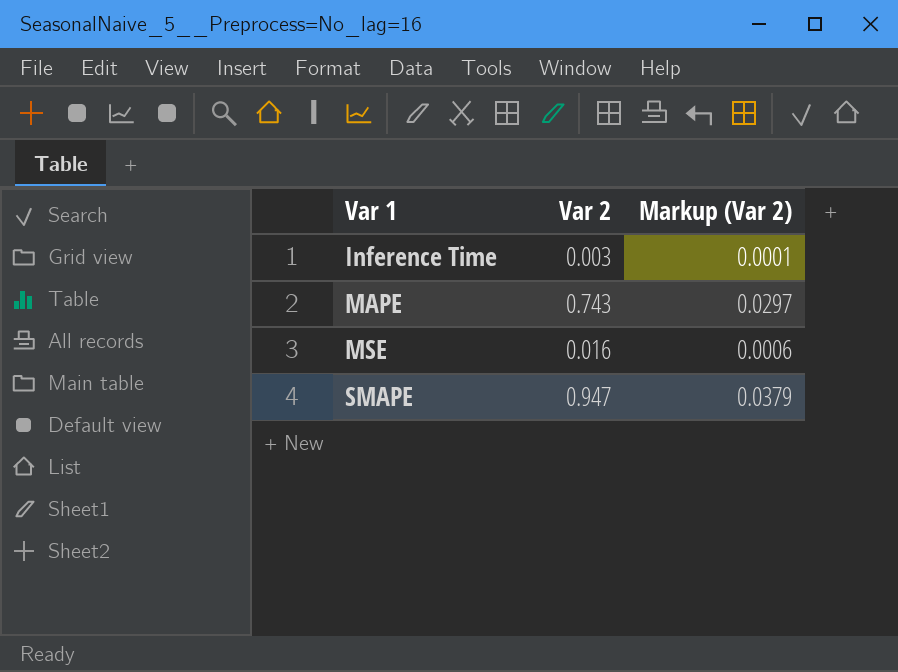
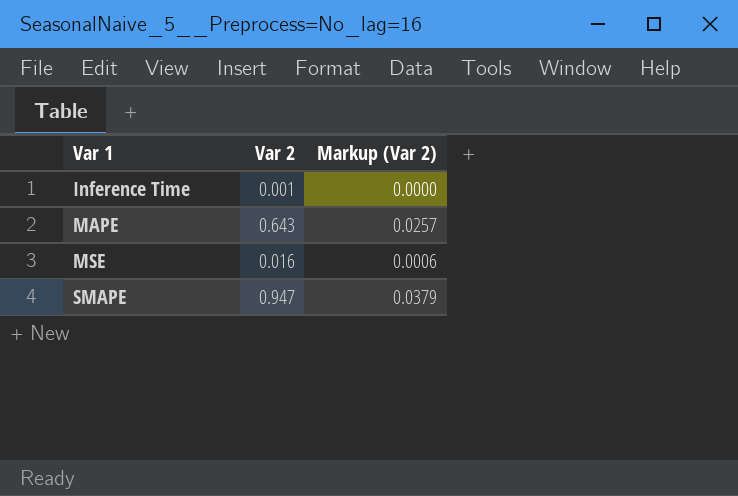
Inference Time | Var 2: 0.003 -> 0.001
Inference Time | Markup (Var 2): 0.0001 -> 0.0000
MAPE | Var 2: 0.743 -> 0.643
MAPE | Markup (Var 2): 0.0297 -> 0.0257

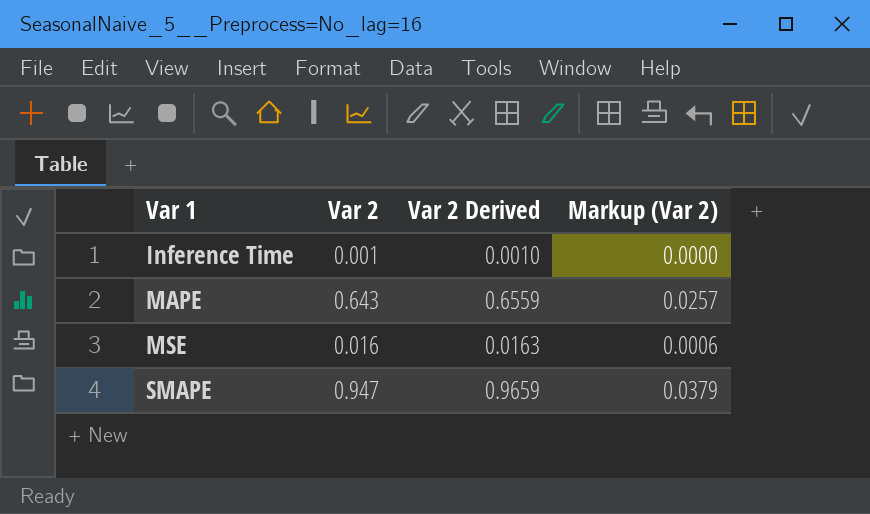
column Var 2 Derived | formula: none -> [Var 2] * 1.02

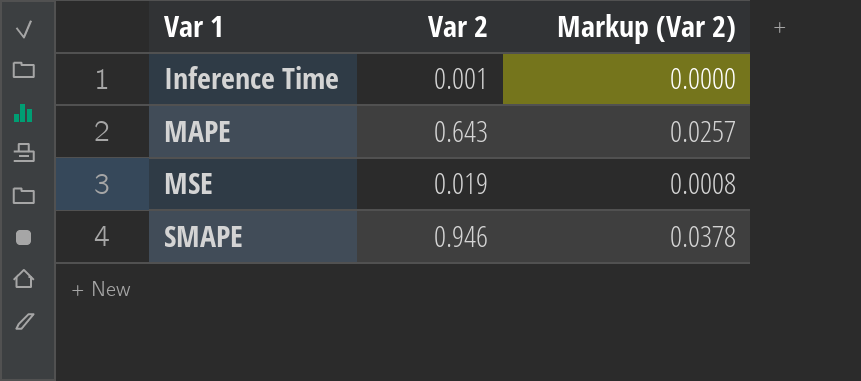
column Var 2 Derived | formula: [Var 2] * 1.02 -> none
MSE | Var 2: 0.016 -> 0.019
MSE | Markup (Var 2): 0.0006 -> 0.0008
SMAPE | Var 2: 0.947 -> 0.946
SMAPE | Markup (Var 2): 0.0379 -> 0.0378

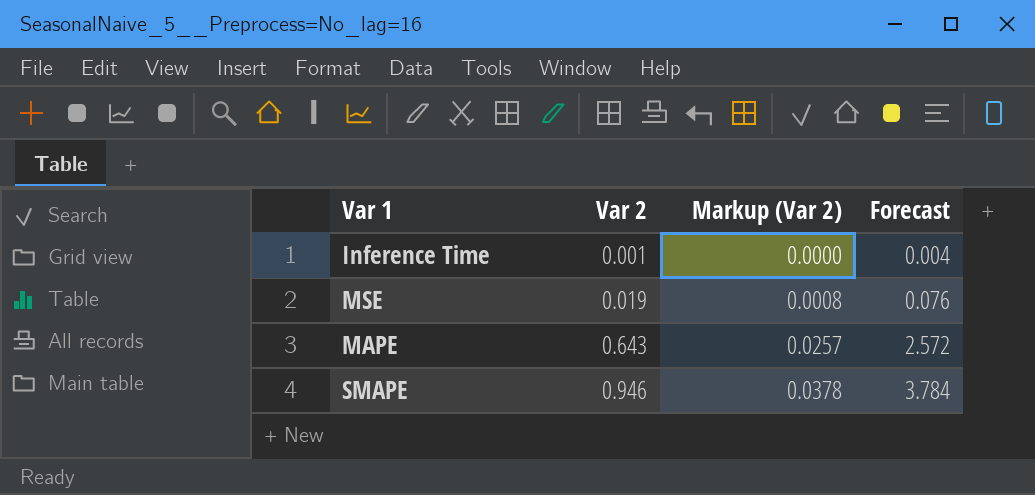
row order: Var 1 ascending -> Var 2 ascending
column Forecast | formula: none -> [Var 2] * 4

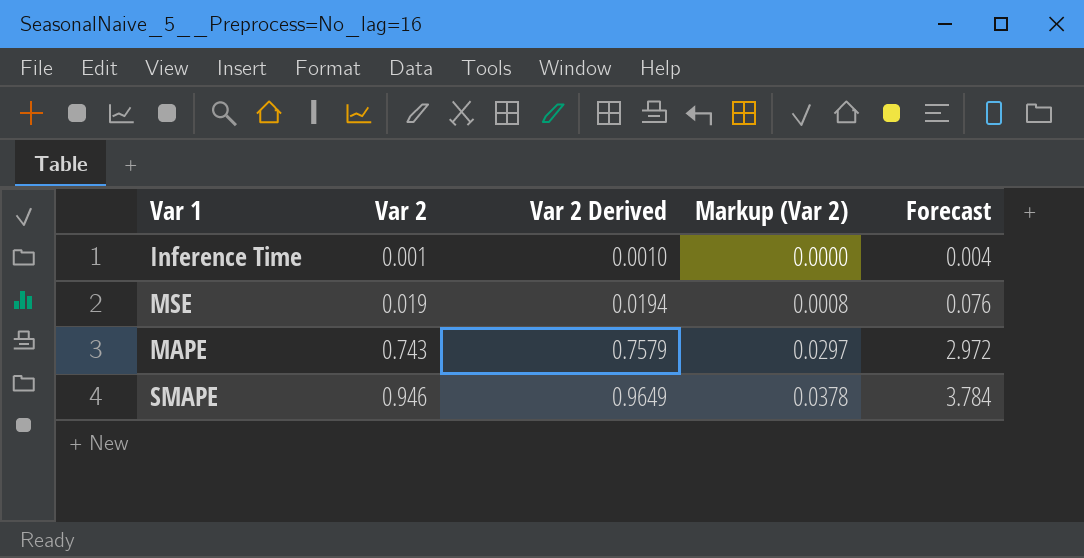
column Var 2 Derived | formula: none -> [Var 2] * 1.02
MAPE | Var 2: 0.643 -> 0.743
MAPE | Markup (Var 2): 0.0257 -> 0.0297
MAPE | Forecast: 2.572 -> 2.972

